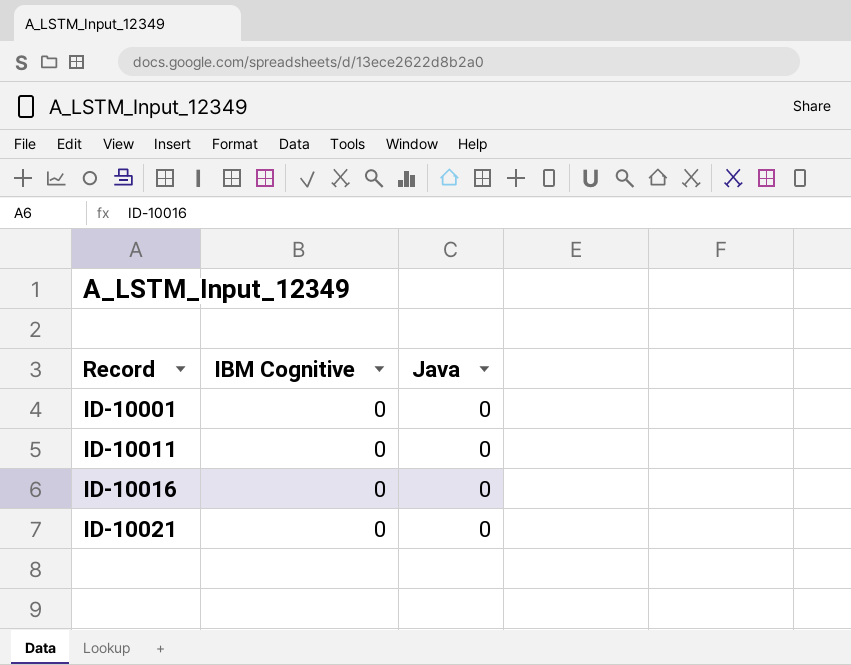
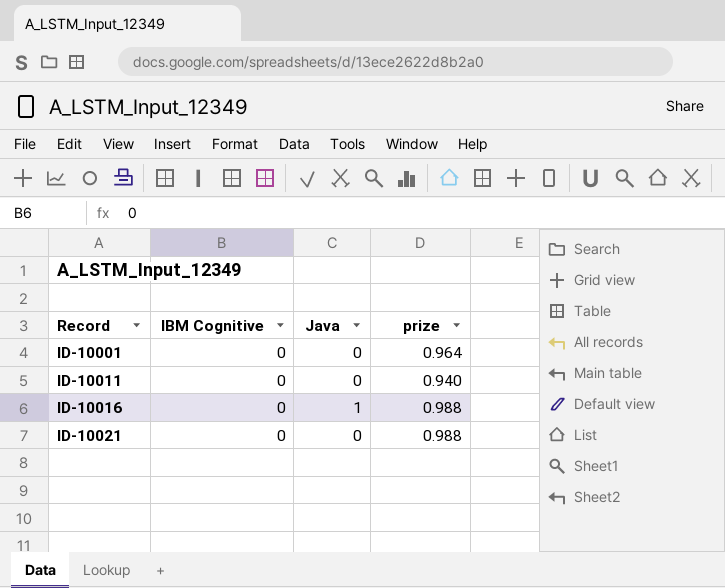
column prize | position: none -> 4
ID-10016 | Java: 0 -> 1

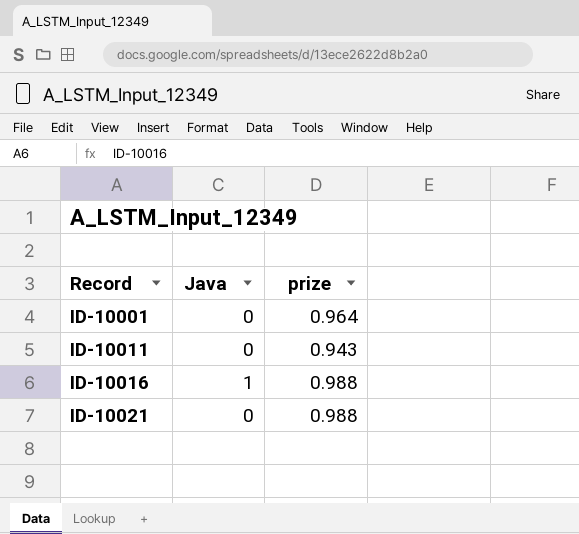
column IBM Cognitive | position: 2 -> none
ID-10011 | prize: 0.940 -> 0.943

